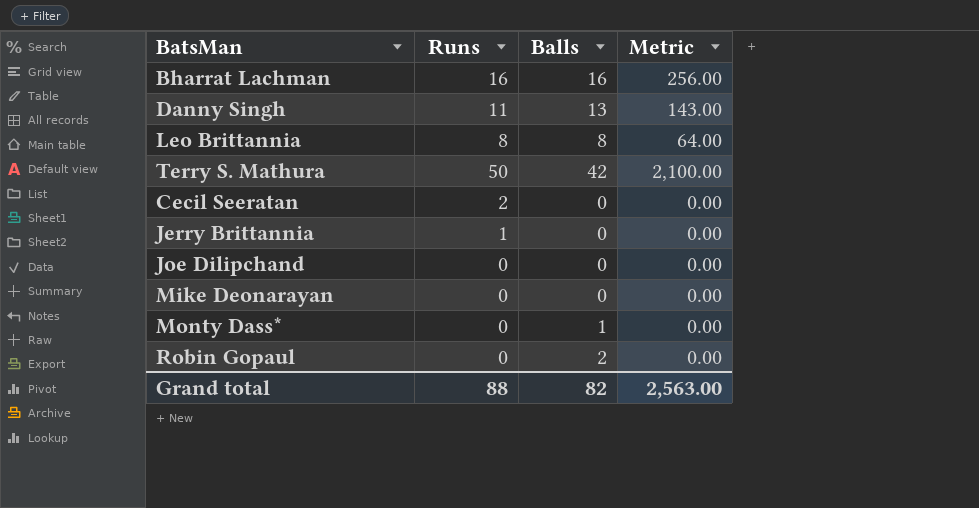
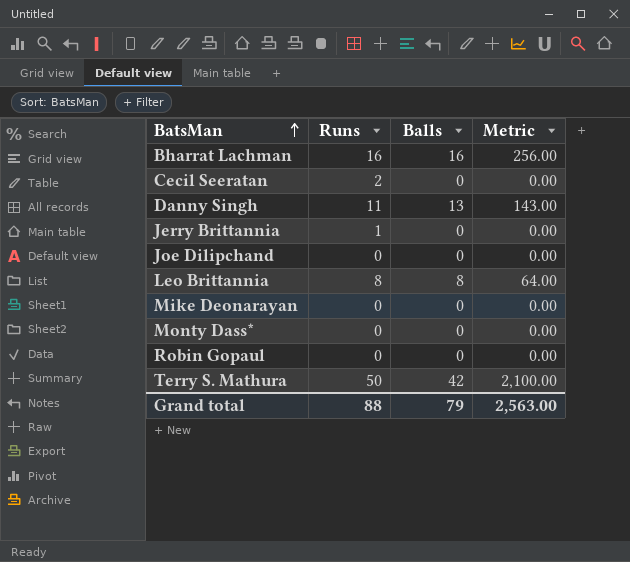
row order: none -> BatsMan ascending
Monty Dass* | Balls: 1 -> 0
Robin Gopaul | Balls: 2 -> 0
Grand total | Balls: 82 -> 79

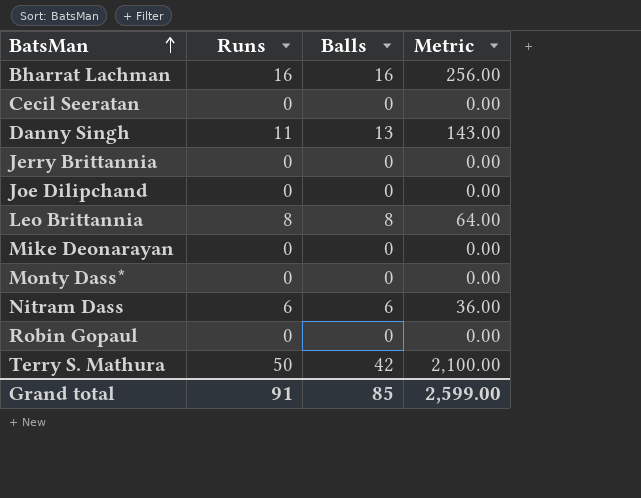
Cecil Seeratan | Runs: 2 -> 0
Jerry Brittannia | Runs: 1 -> 0
row Nitram Dass: none -> 6 | 6 | 36.00
Grand total | Runs: 88 -> 91
Grand total | Balls: 79 -> 85
Grand total | Metric: 2,563.00 -> 2,599.00

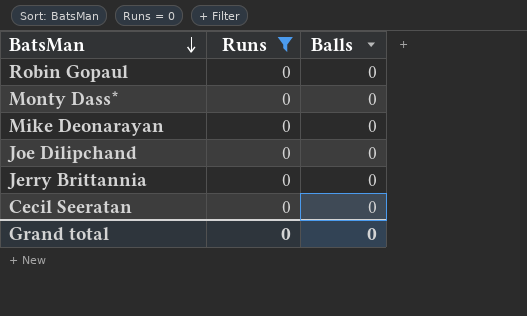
filter: none -> Runs = 0
row order: BatsMan ascending -> BatsMan descending
column Metric | formula: [Runs] * [Balls] -> none
Grand total | Runs: 91 -> 0
Grand total | Balls: 85 -> 0

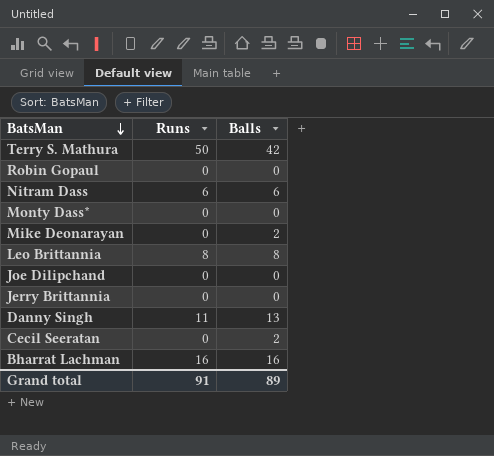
filter: Runs = 0 -> none
Mike Deonarayan | Balls: 0 -> 2
Cecil Seeratan | Balls: 0 -> 2
Grand total | Runs: 0 -> 91
Grand total | Balls: 0 -> 89

